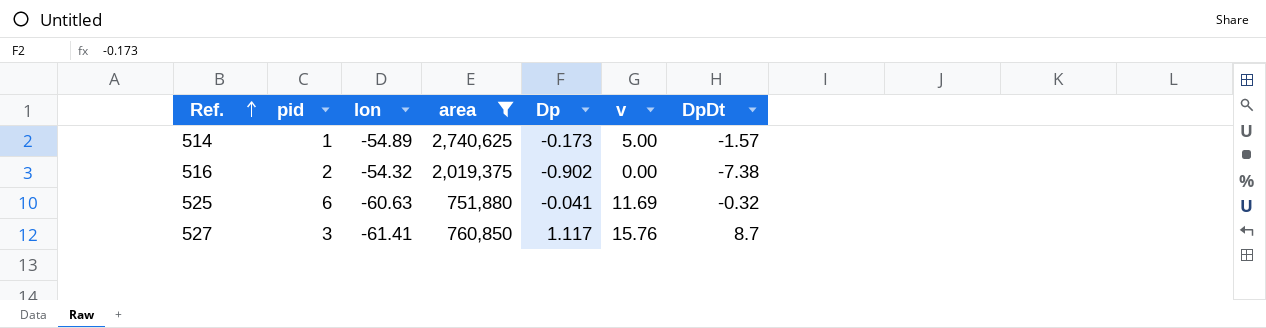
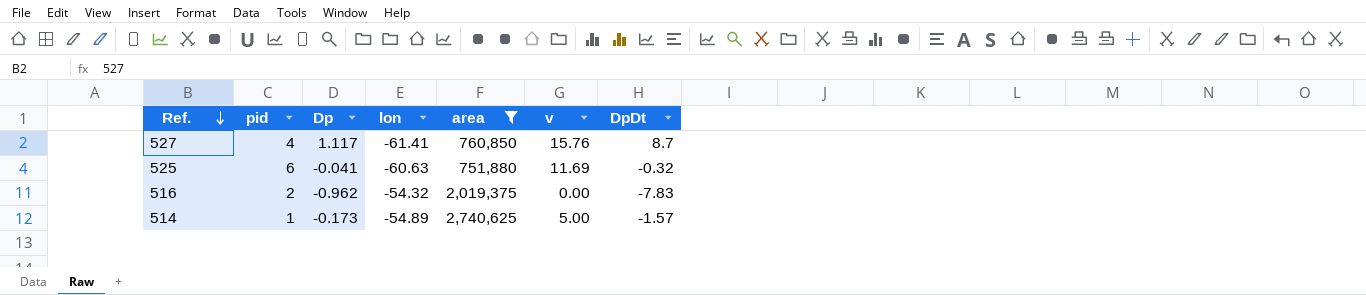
row order: Ref. ascending -> Ref. descending
column Dp | position: 5 -> 3
527 | pid: 3 -> 4
516 | Dp: -0.902 -> -0.962
516 | DpDt: -7.38 -> -7.83

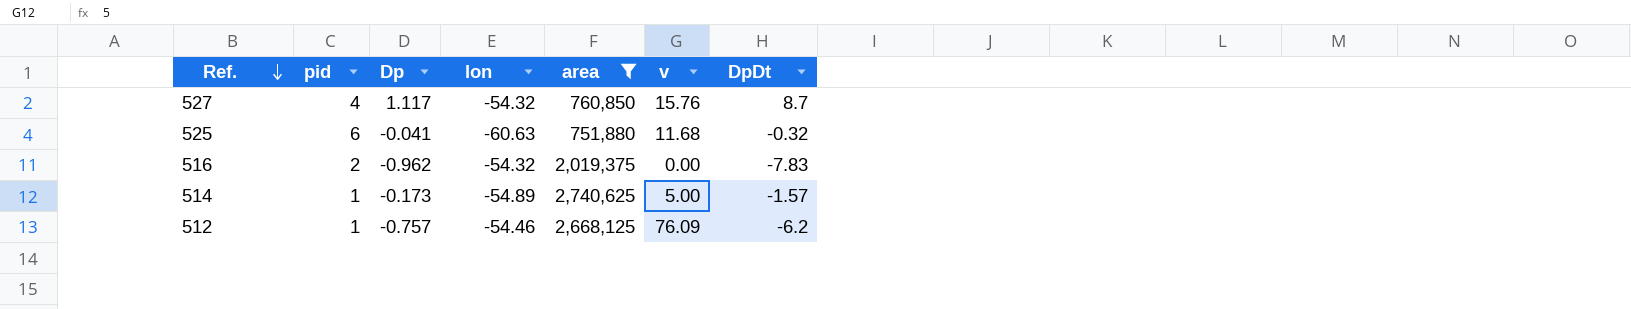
527 | lon: -61.41 -> -54.32
525 | v: 11.69 -> 11.68
row 512: none -> 1 | -0.757 | -54.46 | 2,668,125 | 76.09 | -6.2

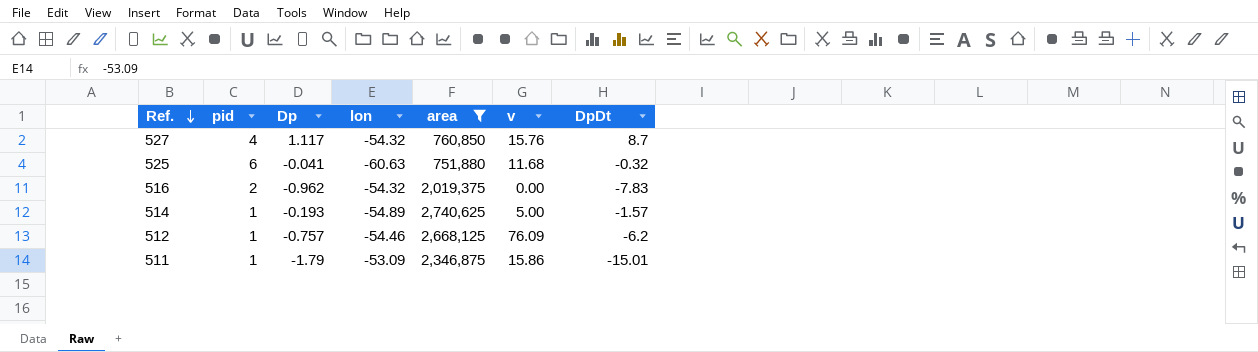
514 | Dp: -0.173 -> -0.193
row 511: none -> 1 | -1.79 | -53.09 | 2,346,875 | 15.86 | -15.01

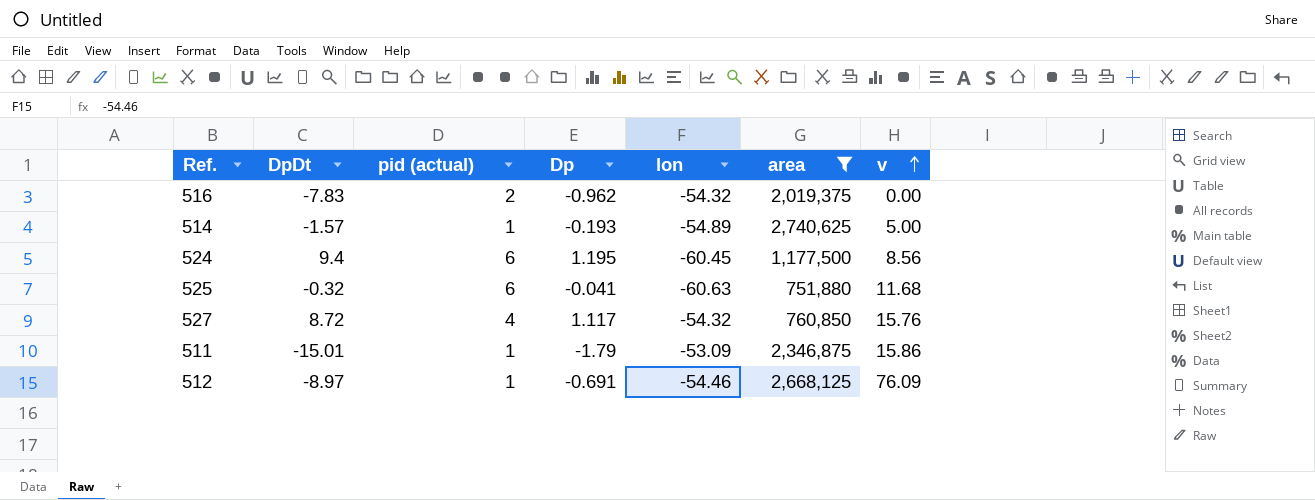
row order: Ref. descending -> v ascending
column DpDt | position: 7 -> 2
column name: pid -> pid (actual)
row 524: none -> 9.4 | 6 | 1.195 | -60.45 | 1,177,500 | 8.56
527 | DpDt: 8.7 -> 8.72
512 | DpDt: -6.2 -> -8.97
512 | Dp: -0.757 -> -0.691

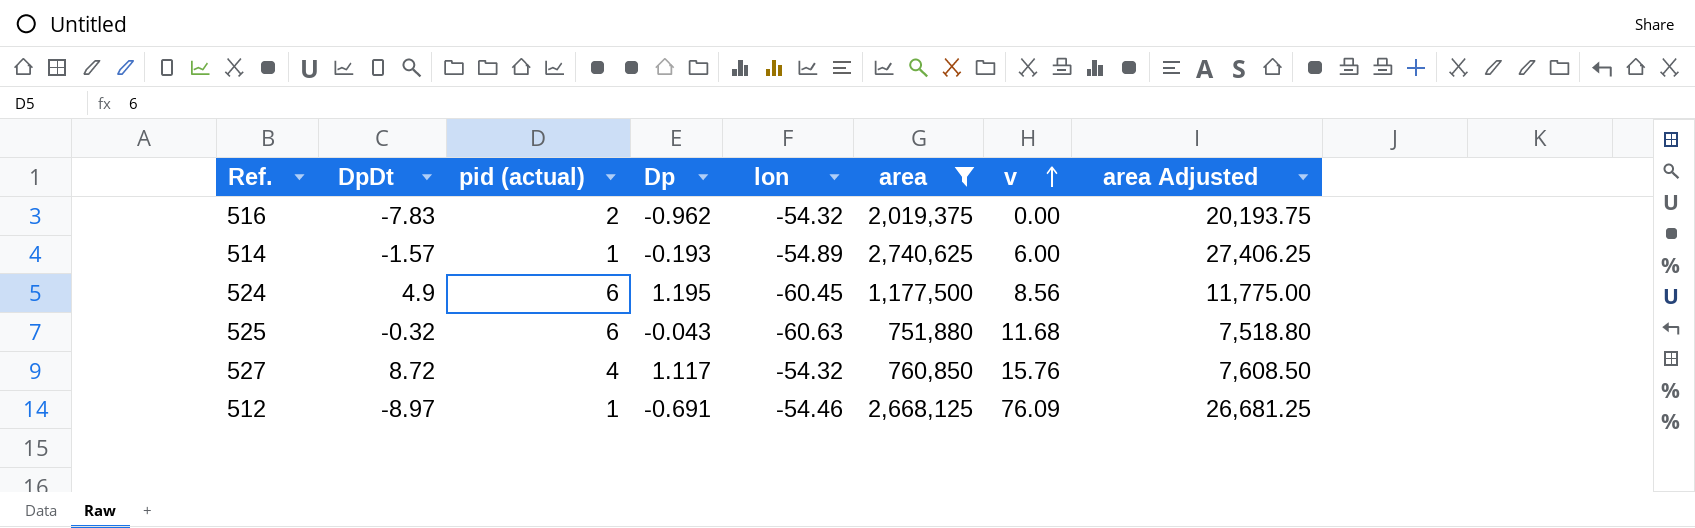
column area Adjusted | formula: none -> [area] * 0.01
row 511: -15.01 | 1 | -1.79 | -53.09 | 2,346,875 | 15.86 -> none
514 | v: 5.00 -> 6.00
524 | DpDt: 9.4 -> 4.9
525 | Dp: -0.041 -> -0.043

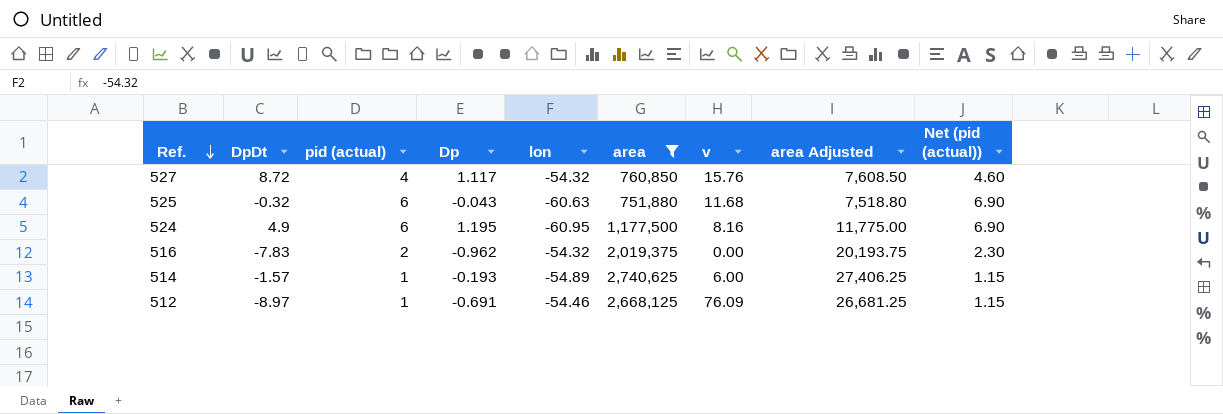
row order: v ascending -> Ref. descending
column Net (pid (actual)) | formula: none -> [pid (actual)] * 1.15
524 | lon: -60.45 -> -60.95
524 | v: 8.56 -> 8.16

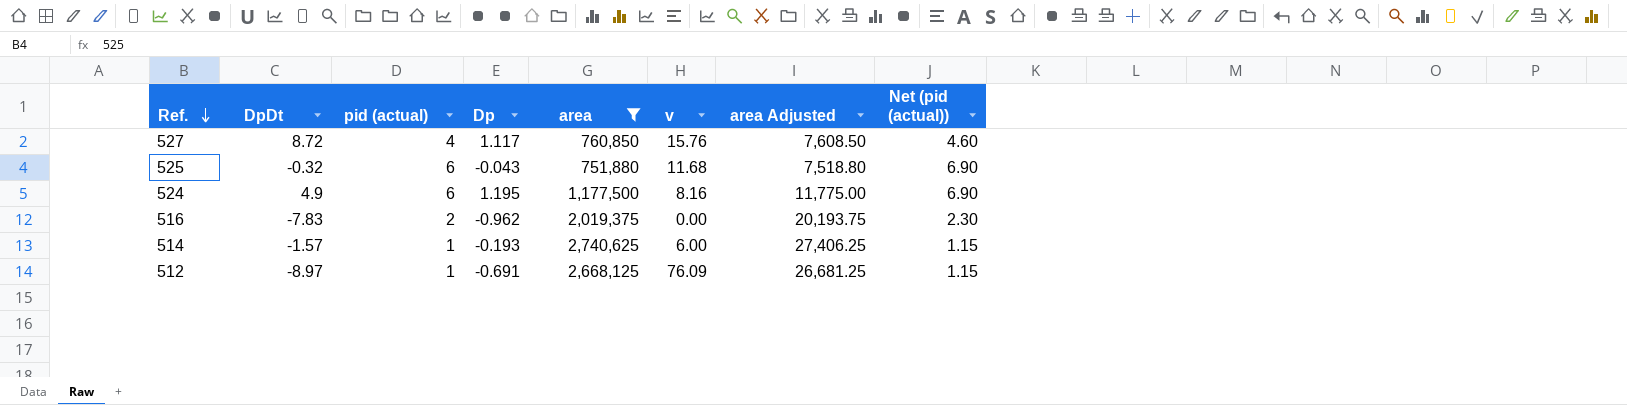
column lon | position: 5 -> none

